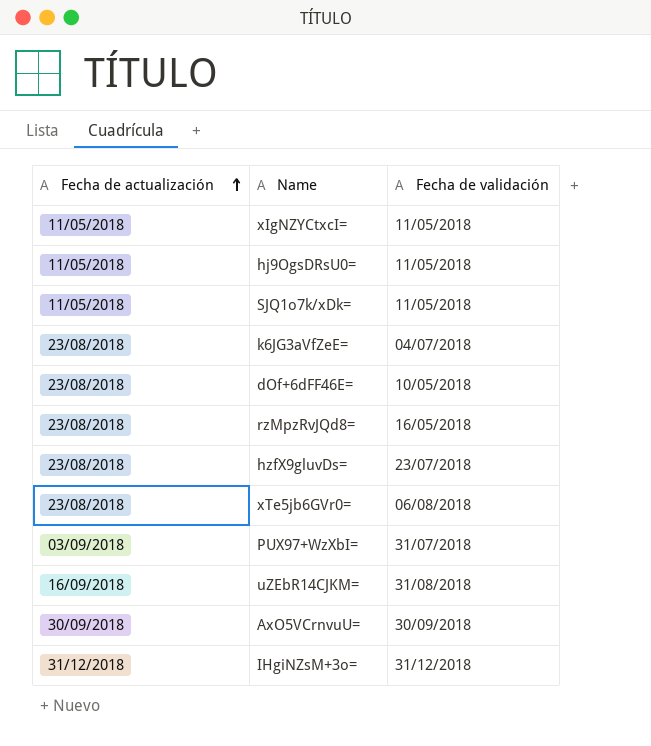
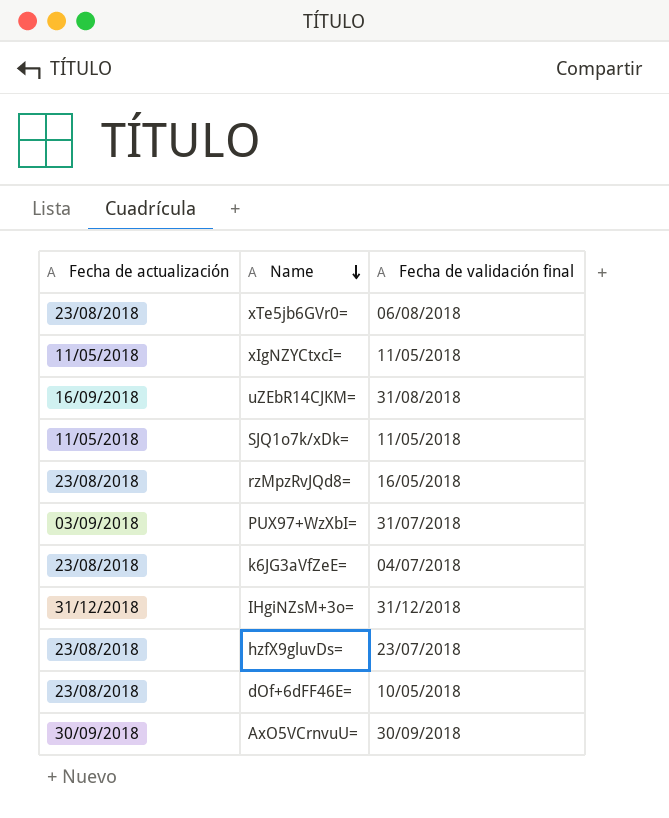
row order: Fecha de actualización ascending -> Name descending
column name: Fecha de validación -> Fecha de validación final
row hj9OgsDRsU0=: 11/05/2018 | 11/05/2018 -> none

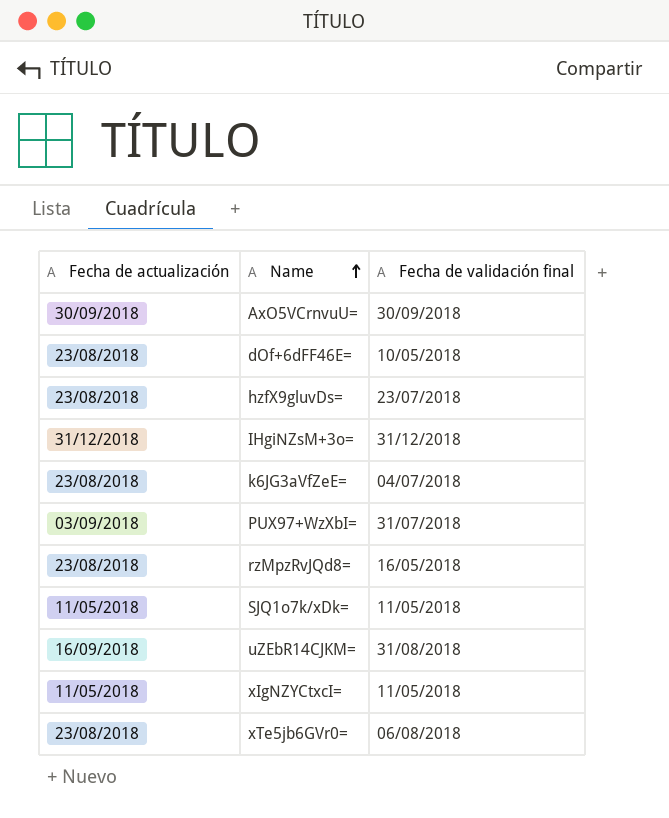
row order: Name descending -> Name ascending

